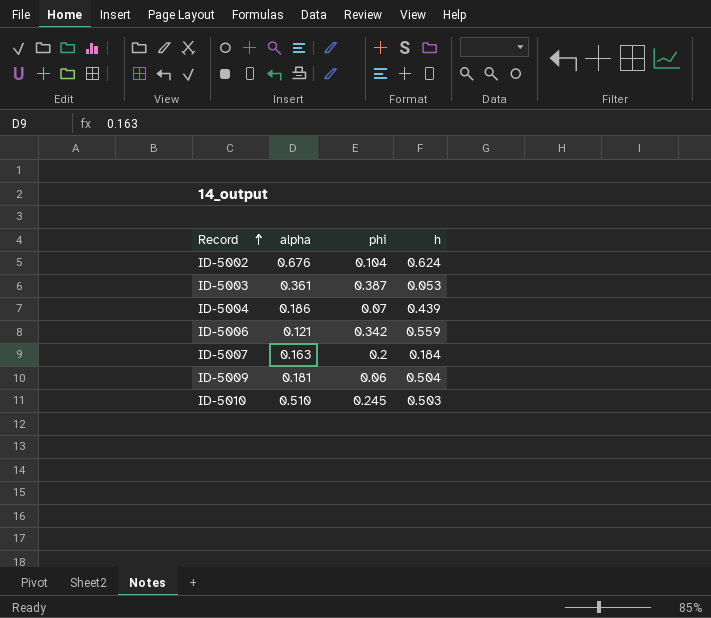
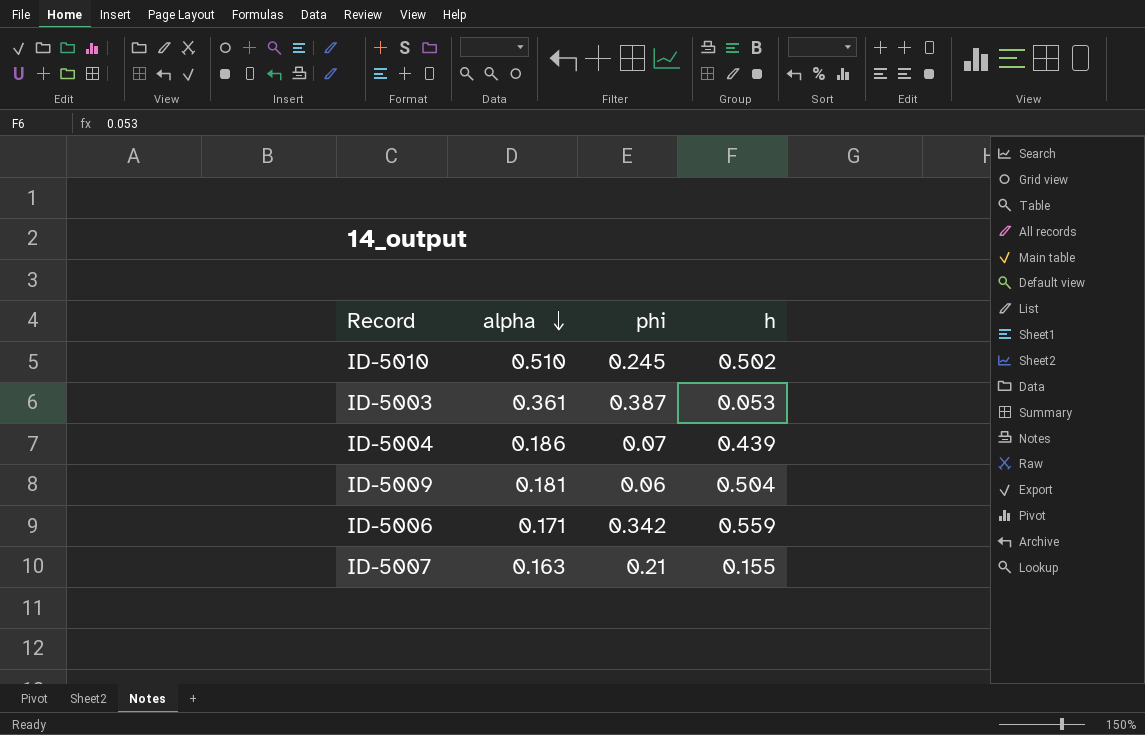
row order: Record ascending -> alpha descending
row ID-5002: 0.676 | 0.104 | 0.624 -> none
ID-5010 | h: 0.503 -> 0.502
ID-5006 | alpha: 0.121 -> 0.171
ID-5007 | phi: 0.2 -> 0.21
ID-5007 | h: 0.184 -> 0.155

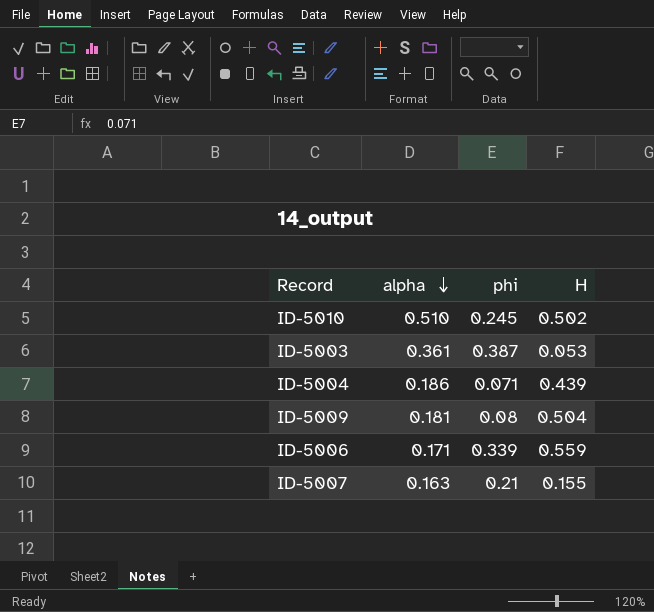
column name: h -> H
ID-5004 | phi: 0.07 -> 0.071
ID-5009 | phi: 0.06 -> 0.08
ID-5006 | phi: 0.342 -> 0.339

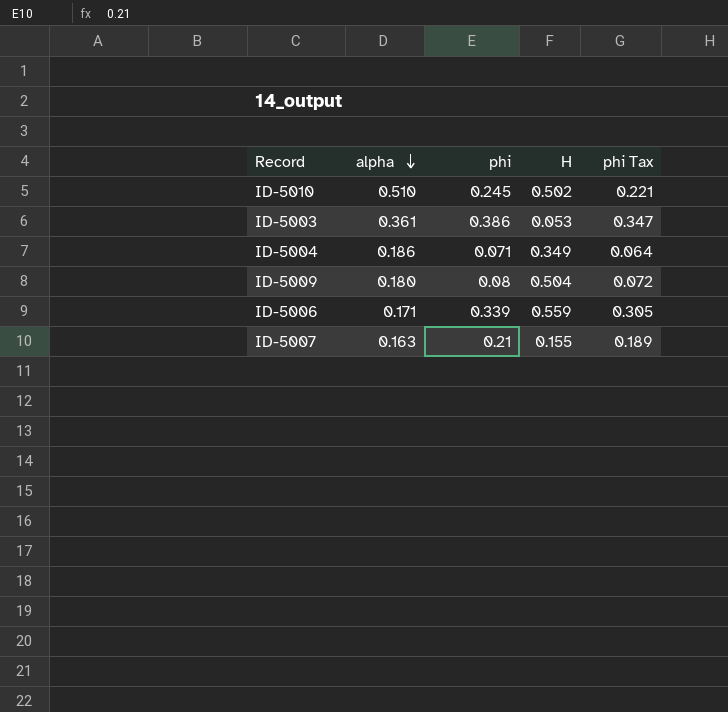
column phi Tax | formula: none -> [phi] * 0.9
ID-5003 | phi: 0.387 -> 0.386
ID-5004 | H: 0.439 -> 0.349
ID-5009 | alpha: 0.181 -> 0.180

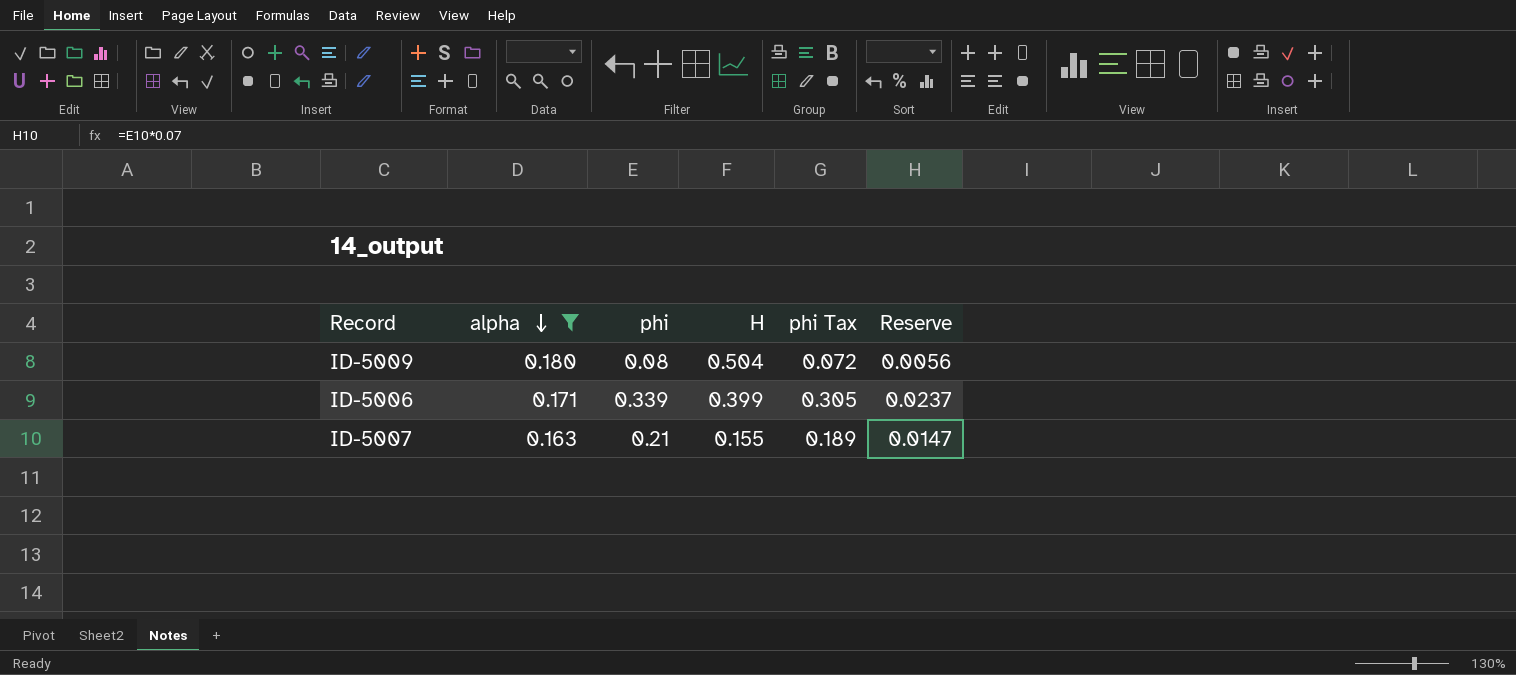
filter: none -> alpha <= 0.180
column Reserve | formula: none -> [phi] * 0.07
ID-5006 | H: 0.559 -> 0.399

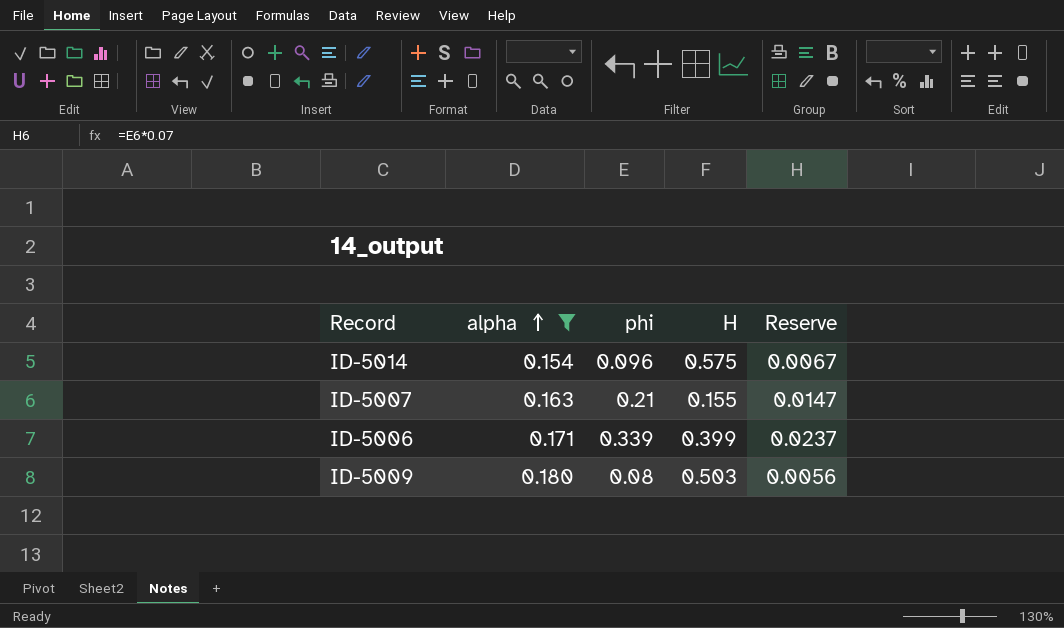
row order: alpha descending -> alpha ascending
column phi Tax | formula: [phi] * 0.9 -> none
row ID-5014: none -> 0.154 | 0.096 | 0.575 | 0.0067
ID-5009 | H: 0.504 -> 0.503

